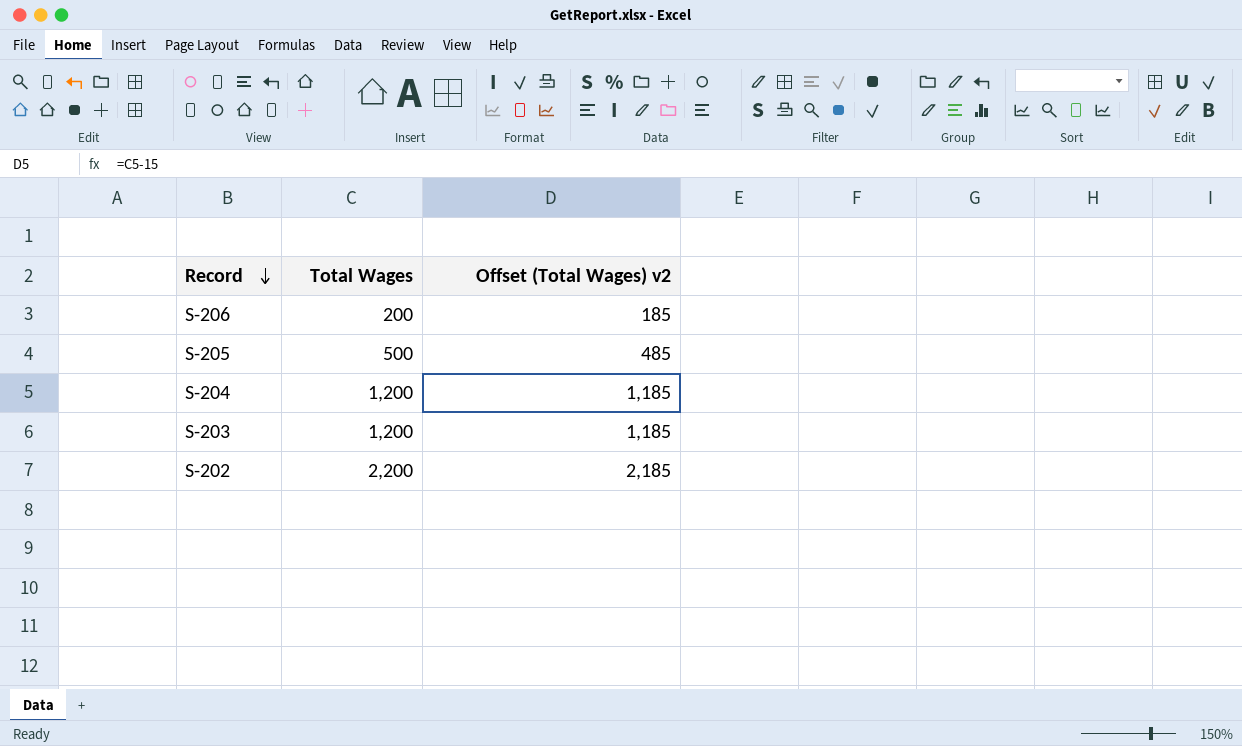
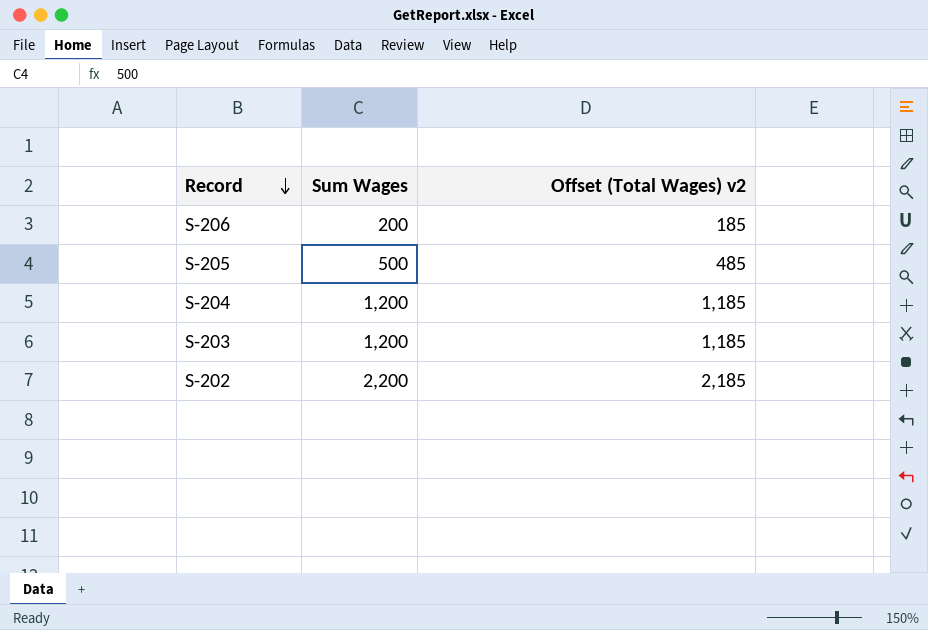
column name: Total Wages -> Sum Wages

